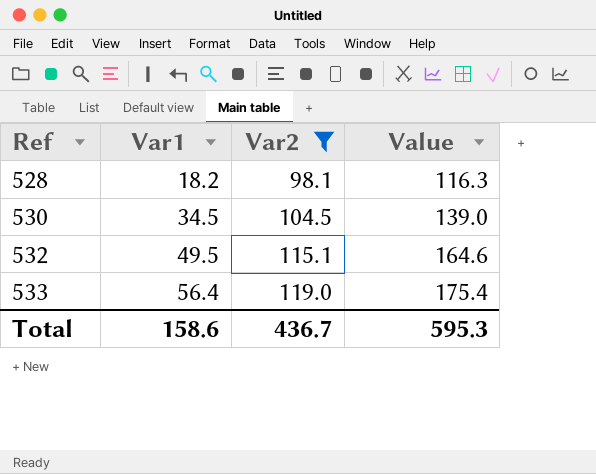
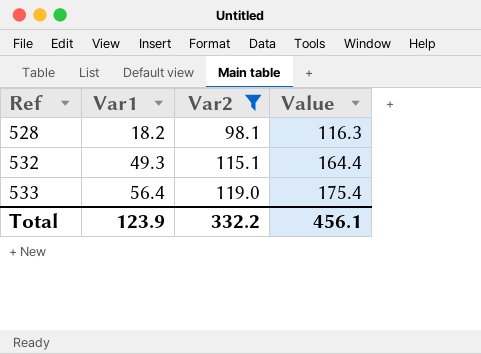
row 530: 34.5 | 104.5 | 139.0 -> none
532 | Var1: 49.5 -> 49.3
532 | Value: 164.6 -> 164.4
Total | Var1: 158.6 -> 123.9
Total | Var2: 436.7 -> 332.2
Total | Value: 595.3 -> 456.1

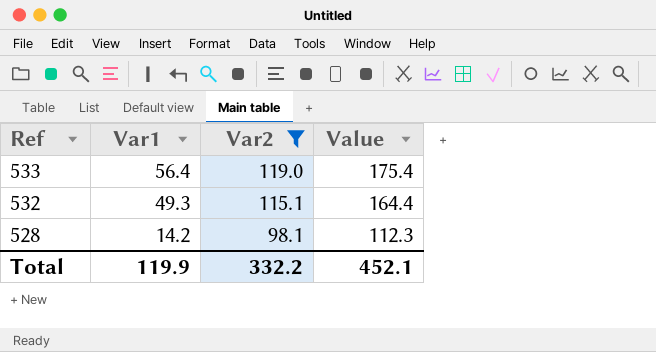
row order: Ref ascending -> Ref descending
528 | Var1: 18.2 -> 14.2
528 | Value: 116.3 -> 112.3
Total | Var1: 123.9 -> 119.9
Total | Value: 456.1 -> 452.1

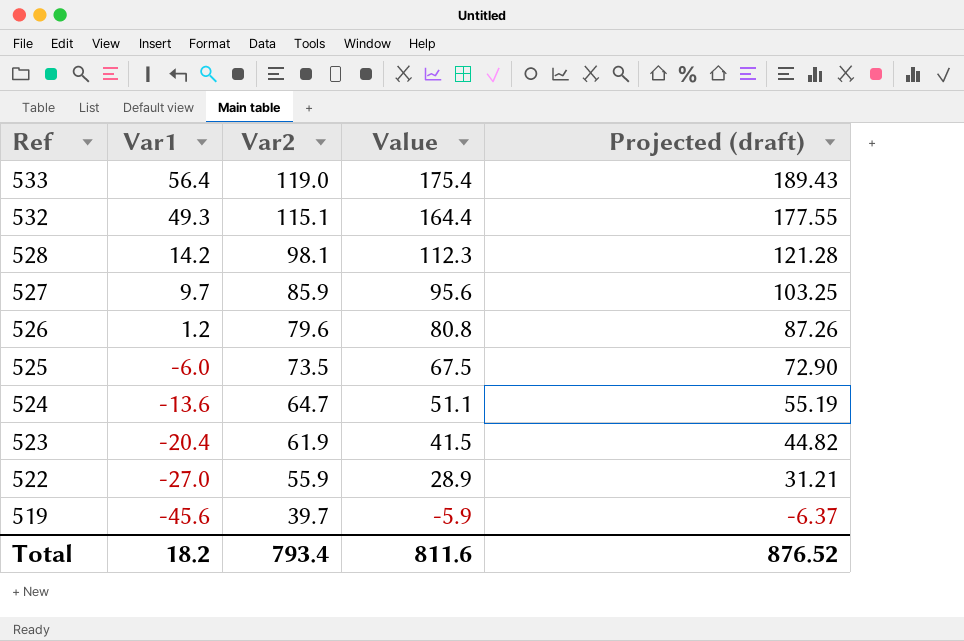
filter: Var2 >= 98.1 -> none
column Projected (draft) | formula: none -> [Value] * 1.08
Total | Var1: 119.9 -> 18.2
Total | Var2: 332.2 -> 793.4
Total | Value: 452.1 -> 811.6

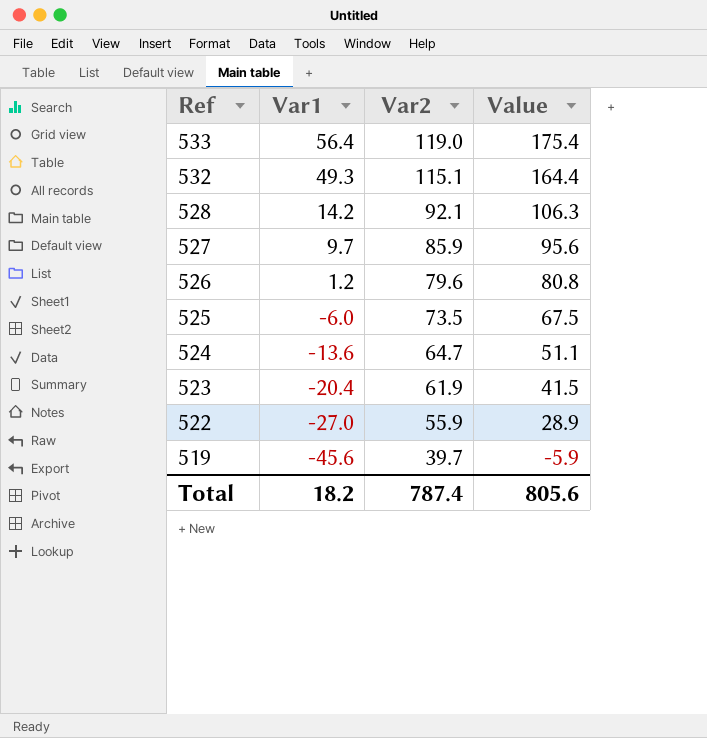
column Projected (draft) | formula: [Value] * 1.08 -> none
528 | Var2: 98.1 -> 92.1
528 | Value: 112.3 -> 106.3
Total | Var2: 793.4 -> 787.4
Total | Value: 811.6 -> 805.6

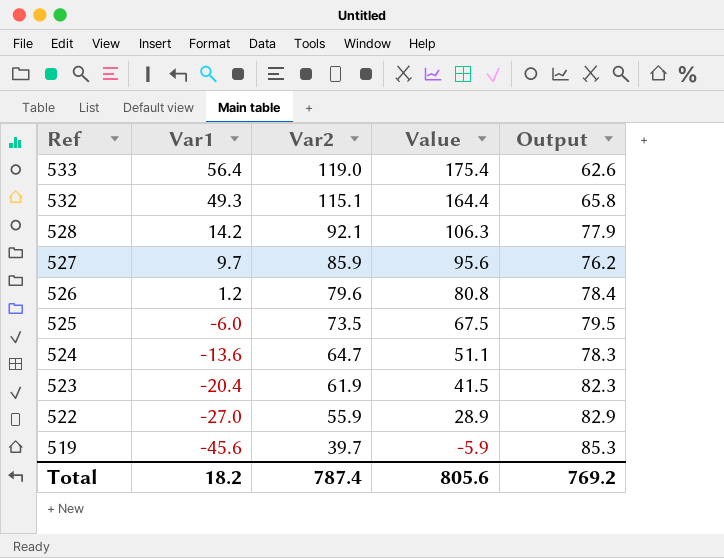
column Output | formula: none -> [Var2] - [Var1]

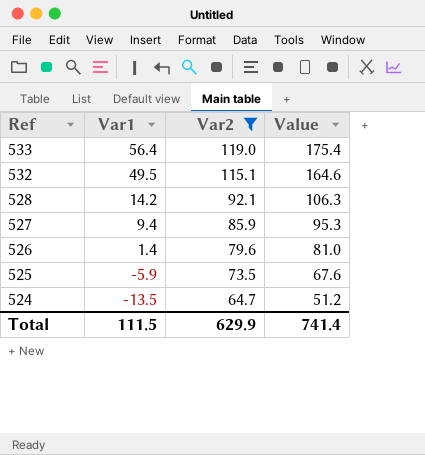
filter: none -> Var2 >= 64.7
column Output | formula: [Var2] - [Var1] -> none
532 | Var1: 49.3 -> 49.5
532 | Value: 164.4 -> 164.6
527 | Var1: 9.7 -> 9.4
527 | Value: 95.6 -> 95.3
526 | Var1: 1.2 -> 1.4
526 | Value: 80.8 -> 81.0
525 | Var1: -6.0 -> -5.9
525 | Value: 67.5 -> 67.6
524 | Var1: -13.6 -> -13.5
524 | Value: 51.1 -> 51.2
Total | Var1: 18.2 -> 111.5
Total | Var2: 787.4 -> 629.9
Total | Value: 805.6 -> 741.4

